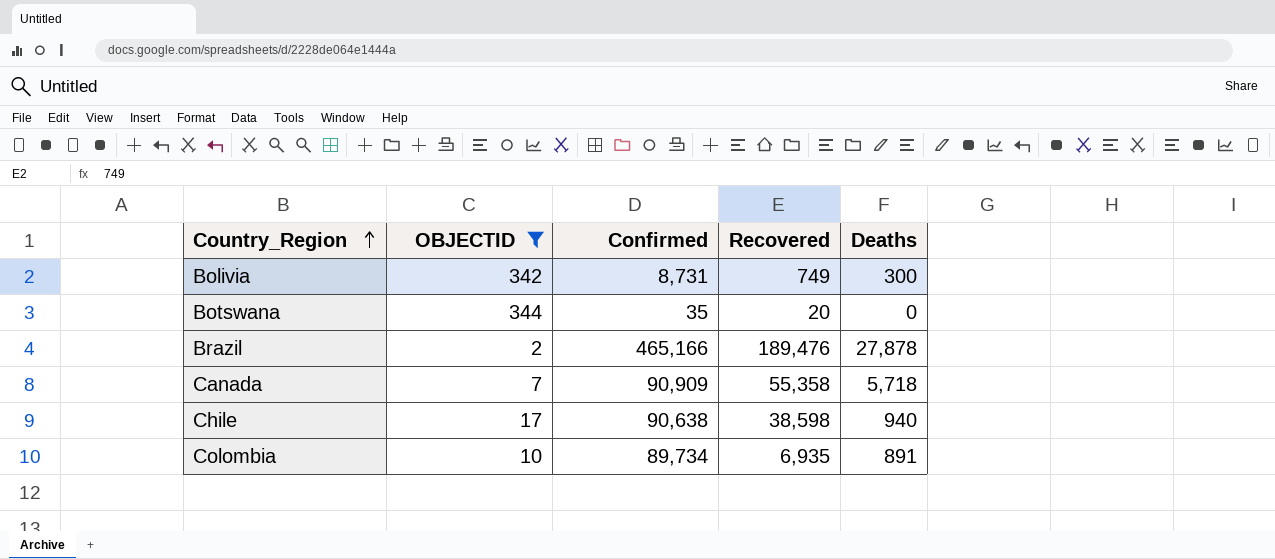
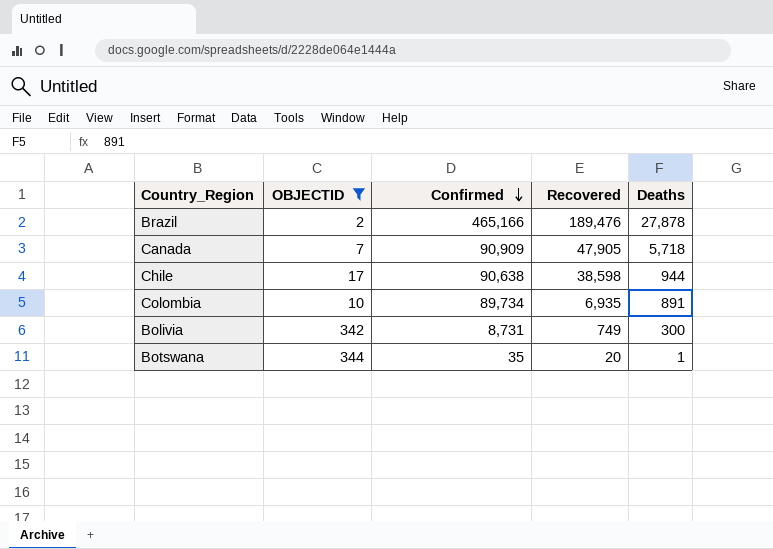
row order: Country_Region ascending -> Confirmed descending
Canada | Recovered: 55,358 -> 47,905
Chile | Deaths: 940 -> 944
Botswana | Deaths: 0 -> 1

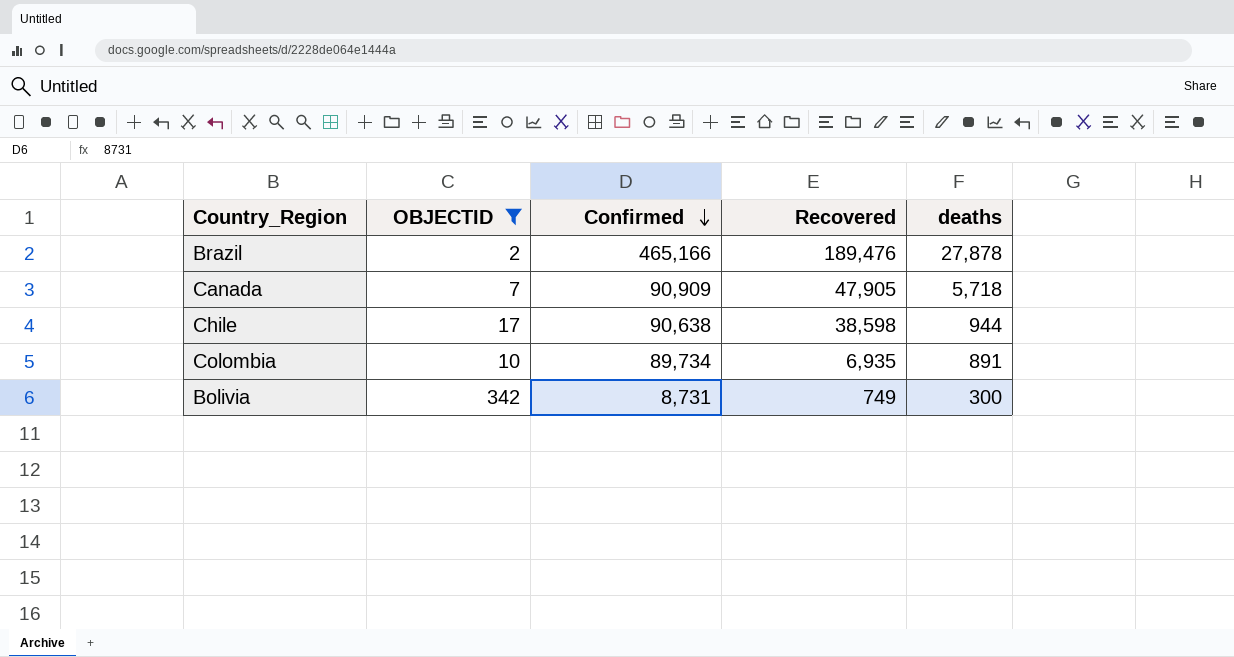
column name: Deaths -> deaths
row Botswana: 344 | 35 | 20 | 1 -> none

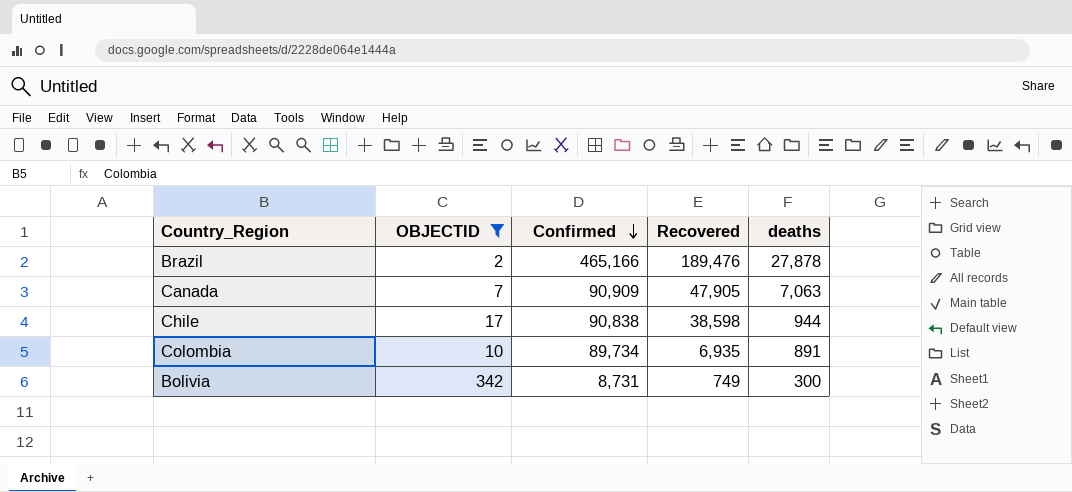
Canada | deaths: 5,718 -> 7,063
Chile | Confirmed: 90,638 -> 90,838

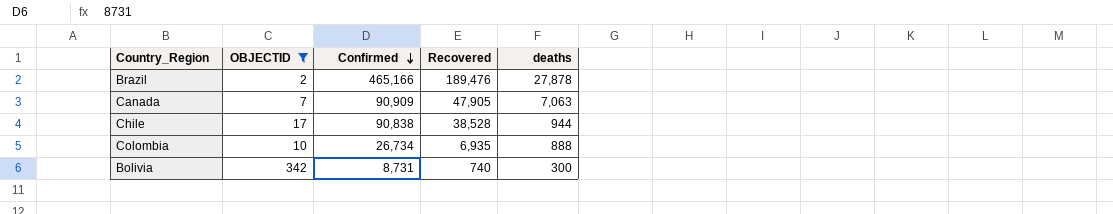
Chile | Recovered: 38,598 -> 38,528
Colombia | Confirmed: 89,734 -> 26,734
Colombia | deaths: 891 -> 888
Bolivia | Recovered: 749 -> 740

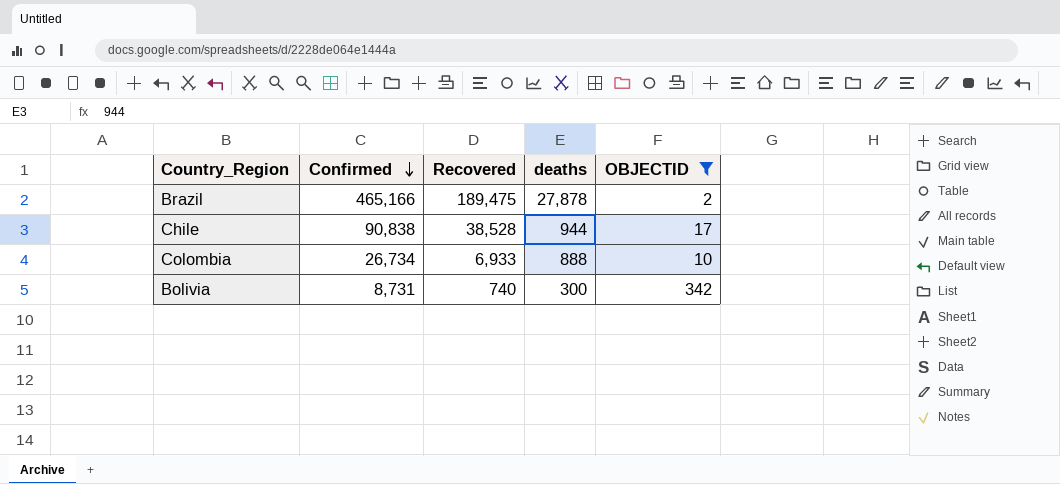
column OBJECTID | position: 2 -> 5
row Canada: 7 | 90,909 | 47,905 | 7,063 -> none
Brazil | Recovered: 189,476 -> 189,475
Colombia | Recovered: 6,935 -> 6,933

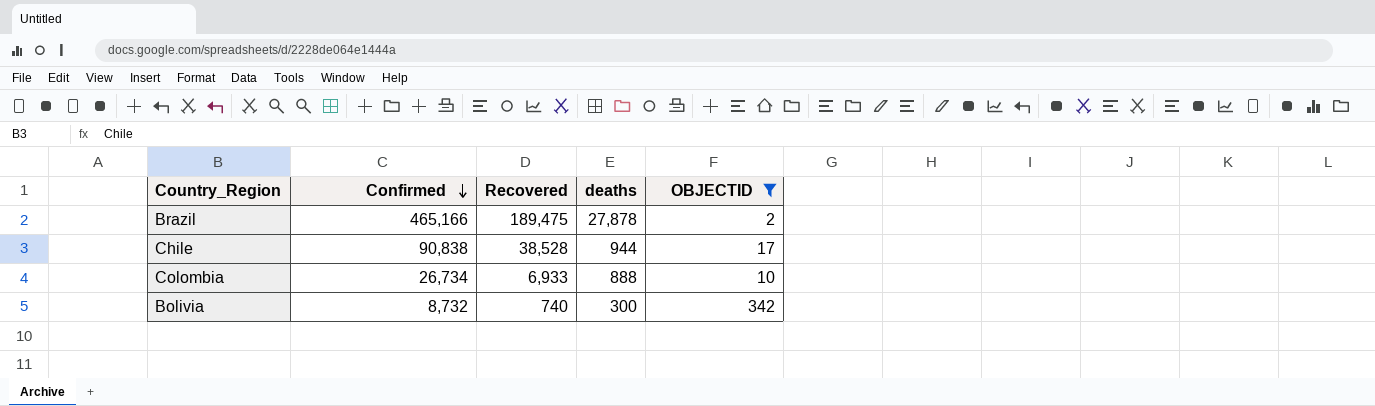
Bolivia | Confirmed: 8,731 -> 8,732

